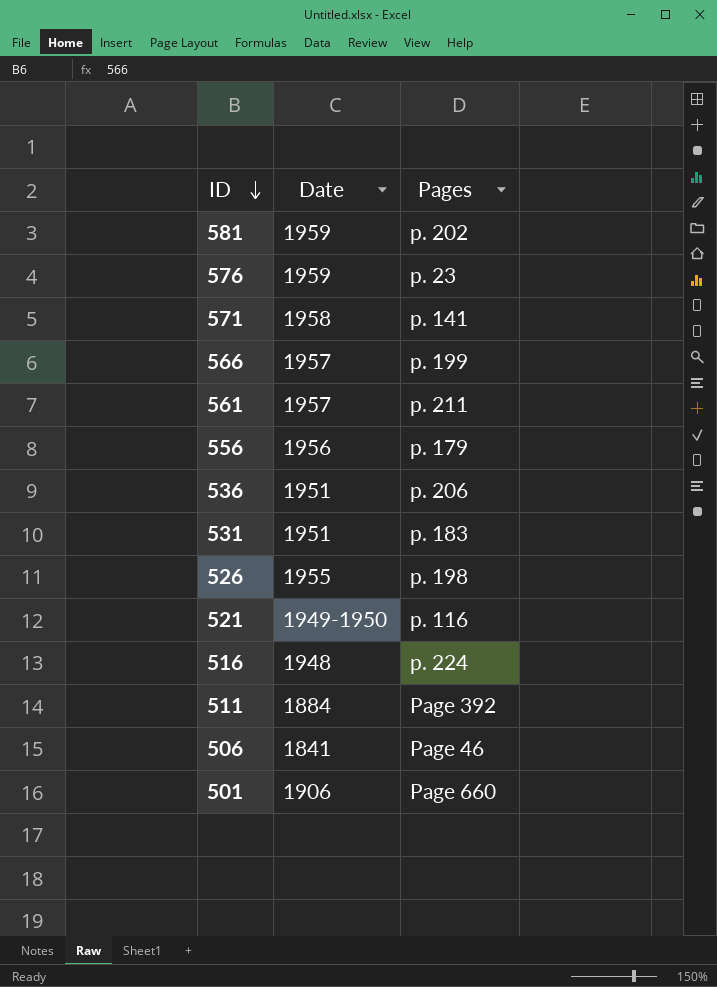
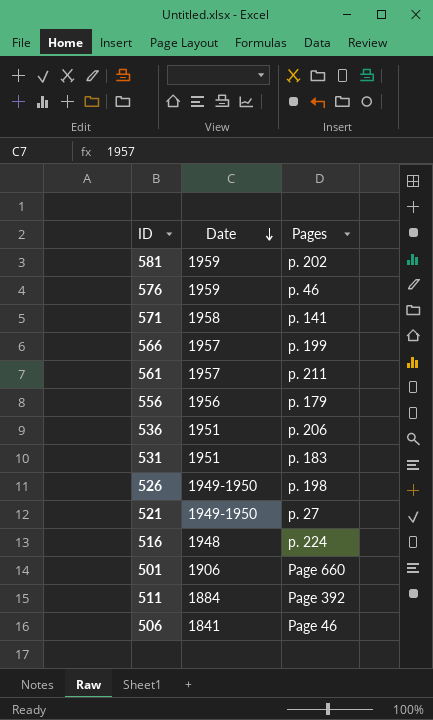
row order: ID descending -> Date descending
576 | Pages: p. 23 -> p. 46
526 | Date: 1955 -> 1949-1950
521 | Pages: p. 116 -> p. 27

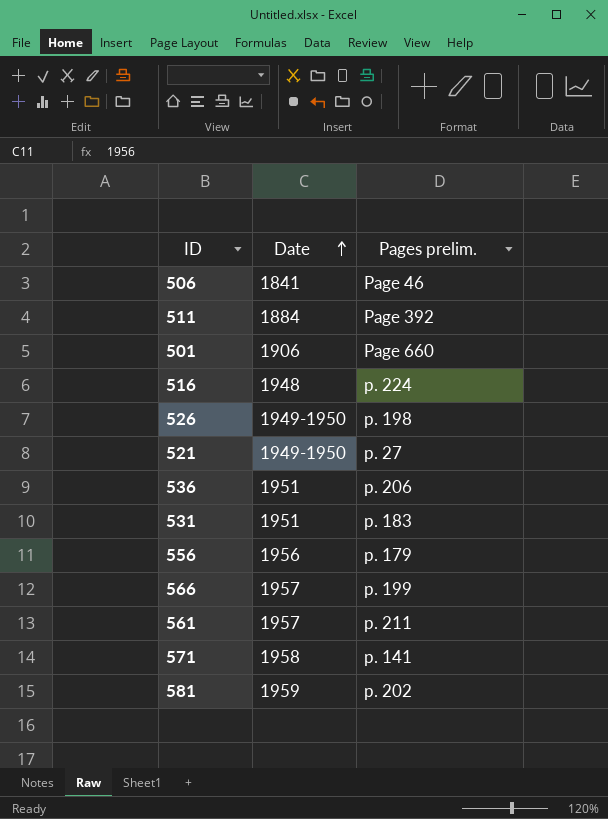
row order: Date descending -> Date ascending
column name: Pages -> Pages prelim.
row 576: 1959 | p. 46 -> none

